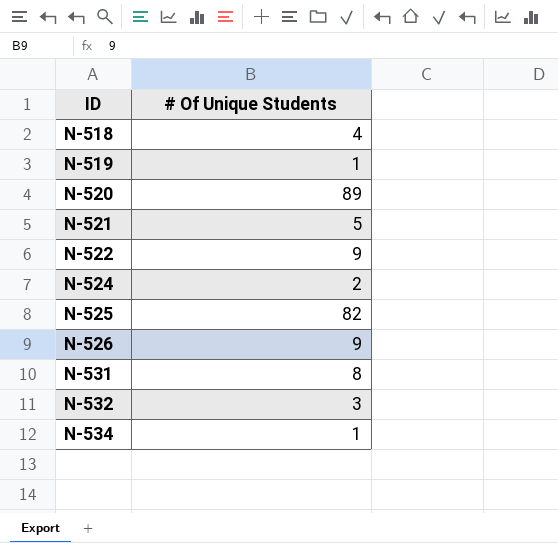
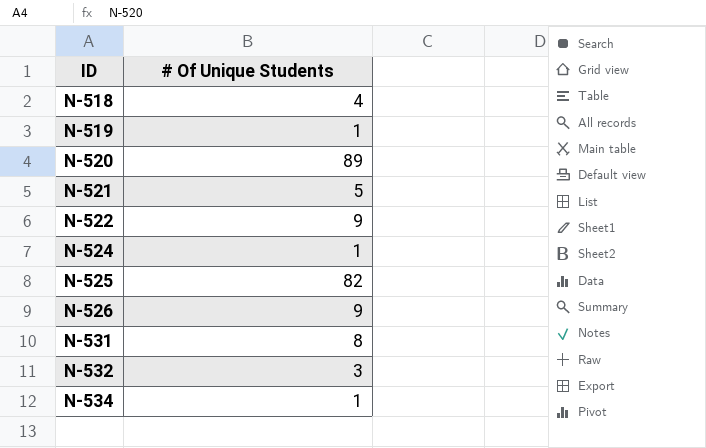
N-524 | # Of Unique Students: 2 -> 1

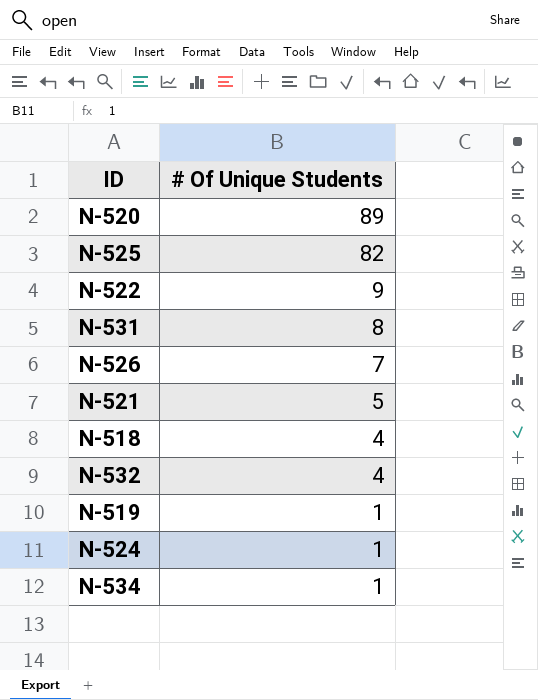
row order: ID ascending -> # Of Unique Students descending
N-526 | # Of Unique Students: 9 -> 7
N-532 | # Of Unique Students: 3 -> 4

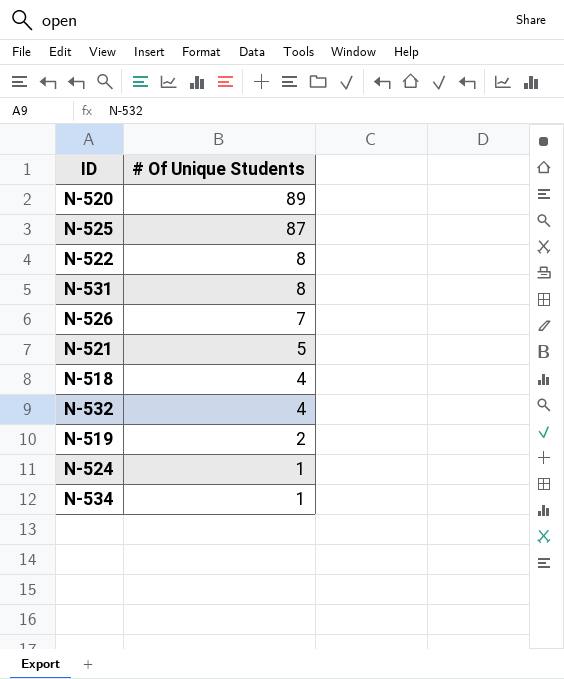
N-525 | # Of Unique Students: 82 -> 87
N-522 | # Of Unique Students: 9 -> 8
N-519 | # Of Unique Students: 1 -> 2

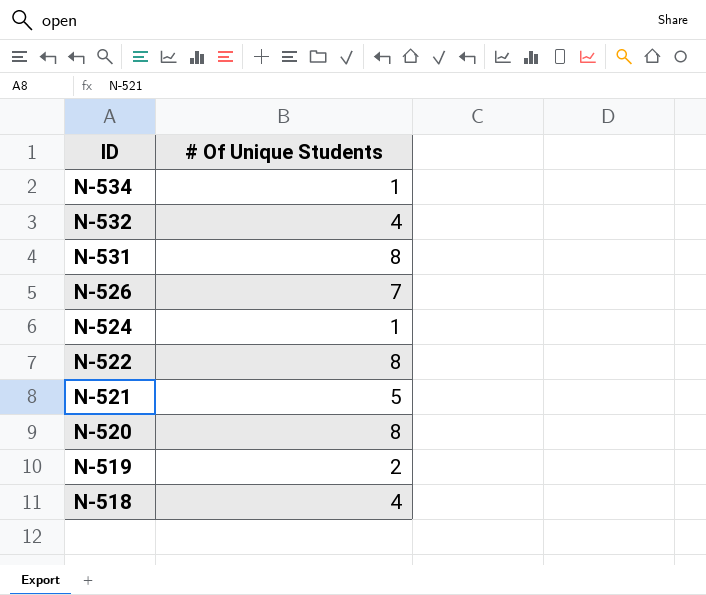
row order: # Of Unique Students descending -> ID descending
row N-525: 87 -> none
N-520 | # Of Unique Students: 89 -> 8

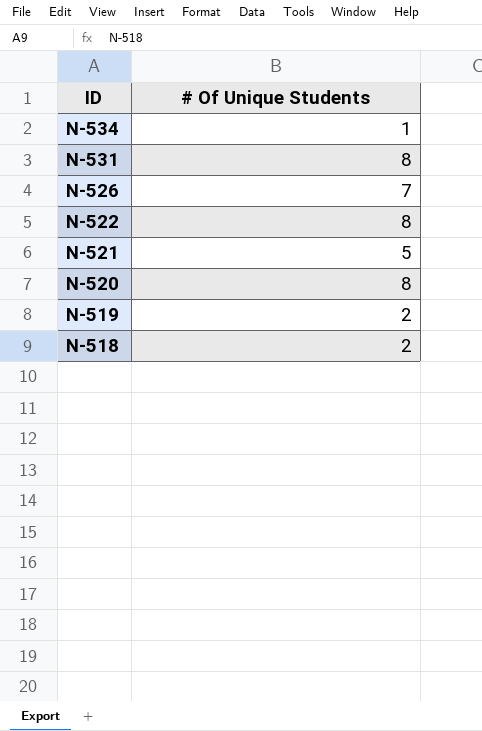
row N-532: 4 -> none
row N-524: 1 -> none
N-518 | # Of Unique Students: 4 -> 2

